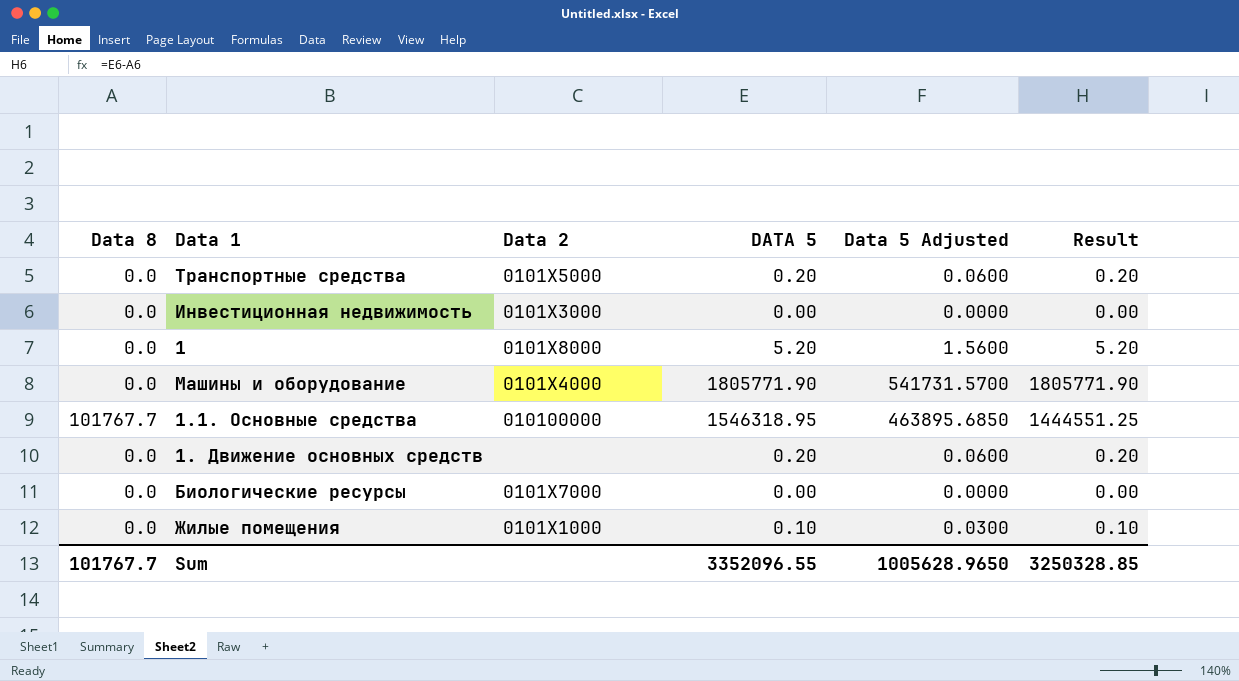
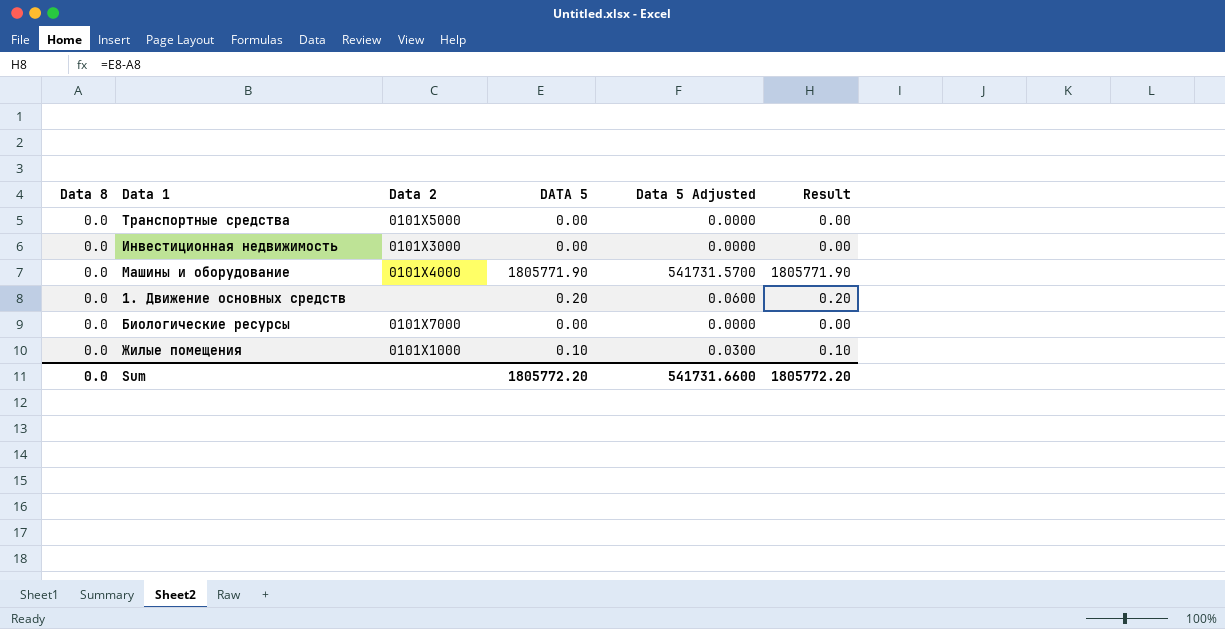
row 1: 0.0 | 0101Х8000 | 5.20 | 1.5600 | 5.20 -> none
row 1.1. Основные средства: 101767.7 | 010100000 | 1546318.95 | 463895.6850 | 1444551.25 -> none
Транспортные средства | DATA 5: 0.20 -> 0.00
Транспортные средства | Data 5 Adjusted: 0.0600 -> 0.0000
Транспортные средства | Result: 0.20 -> 0.00
Sum | Data 8: 101767.7 -> 0.0
Sum | DATA 5: 3352096.55 -> 1805772.20
Sum | Data 5 Adjusted: 1005628.9650 -> 541731.6600
Sum | Result: 3250328.85 -> 1805772.20

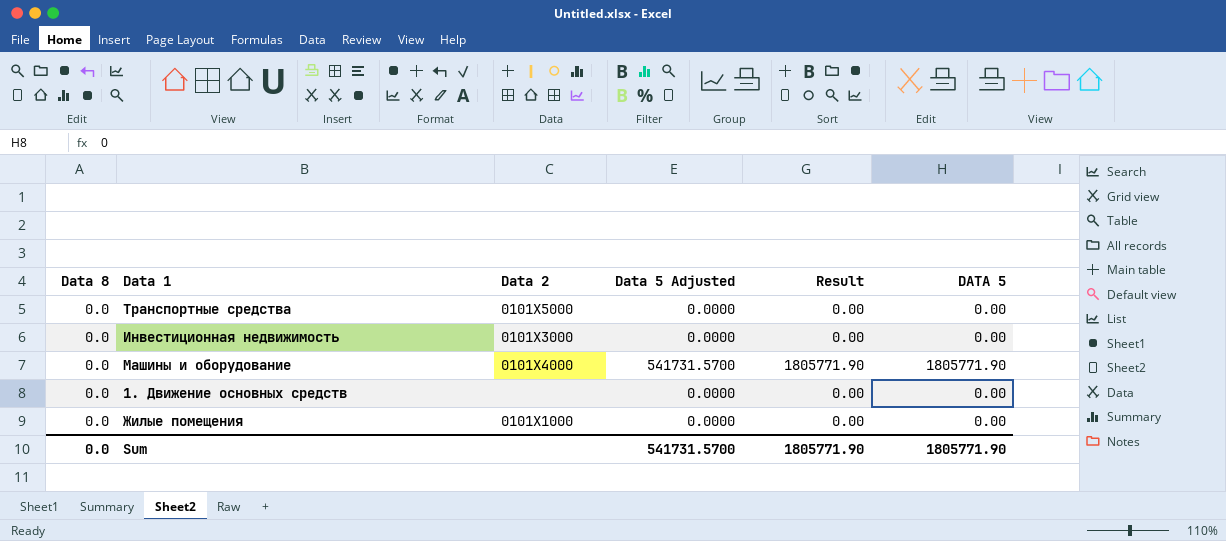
column DATA 5 | position: 4 -> 6
row Биологические ресурсы: 0.0 | 0101Х7000 | 0.00 | 0.0000 | 0.00 -> none
1. Движение основных средств | Data 5 Adjusted: 0.0600 -> 0.0000
1. Движение основных средств | Result: 0.20 -> 0.00
1. Движение основных средств | DATA 5: 0.20 -> 0.00
Жилые помещения | Data 5 Adjusted: 0.0300 -> 0.0000
Жилые помещения | Result: 0.10 -> 0.00
Жилые помещения | DATA 5: 0.10 -> 0.00
Sum | Data 5 Adjusted: 541731.6600 -> 541731.5700
Sum | Result: 1805772.20 -> 1805771.90
Sum | DATA 5: 1805772.20 -> 1805771.90

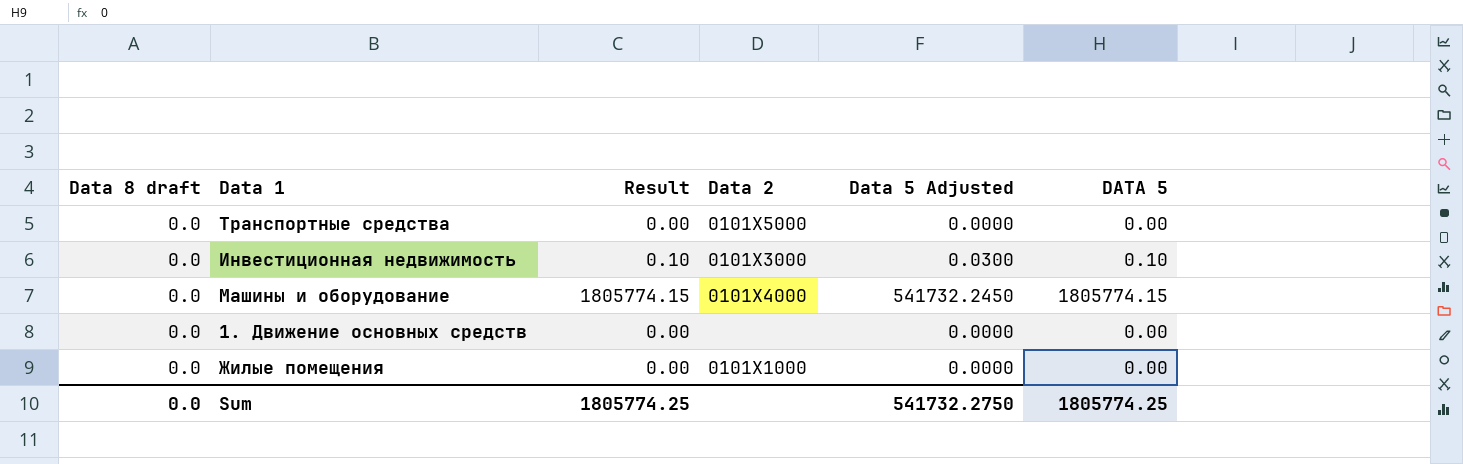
column name: Data 8 -> Data 8 draft
column Result | position: 5 -> 3
Инвестиционная недвижимость | Result: 0.00 -> 0.10
Инвестиционная недвижимость | Data 5 Adjusted: 0.0000 -> 0.0300
Инвестиционная недвижимость | DATA 5: 0.00 -> 0.10
Машины и оборудование | Result: 1805771.90 -> 1805774.15
Машины и оборудование | Data 5 Adjusted: 541731.5700 -> 541732.2450
Машины и оборудование | DATA 5: 1805771.90 -> 1805774.15
Sum | Result: 1805771.90 -> 1805774.25
Sum | Data 5 Adjusted: 541731.5700 -> 541732.2750
Sum | DATA 5: 1805771.90 -> 1805774.25

